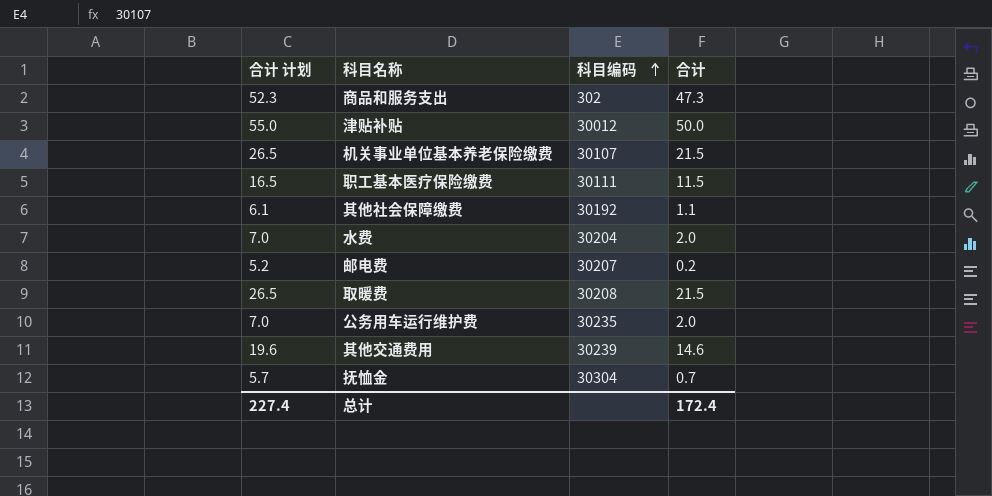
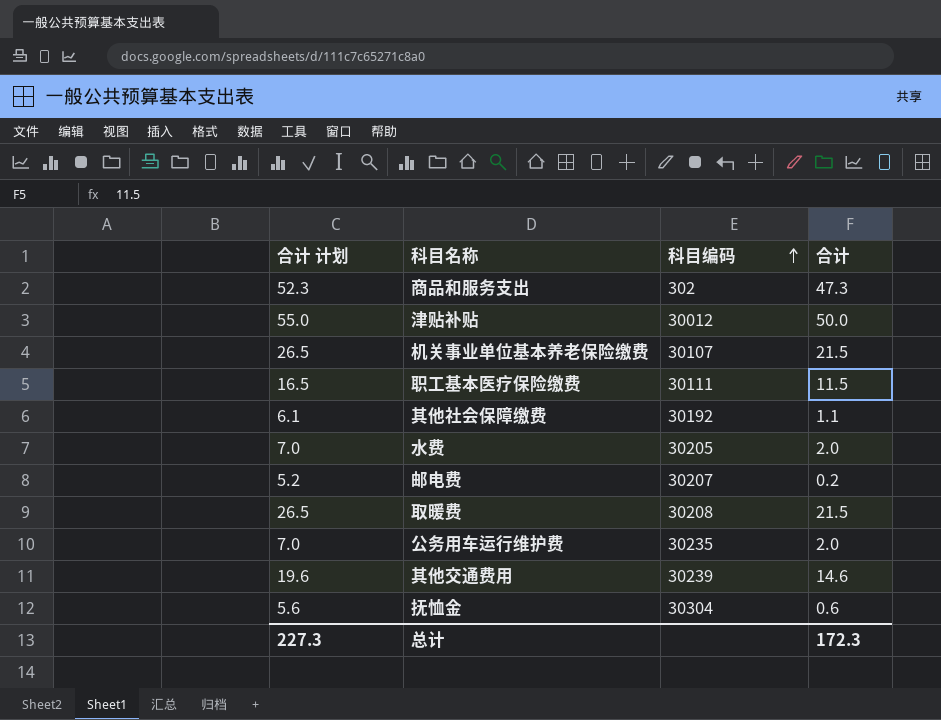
水费 | 科目编码: 30204 -> 30205
抚恤金 | 合计 计划: 5.7 -> 5.6
抚恤金 | 合计: 0.7 -> 0.6
总计 | 合计 计划: 227.4 -> 227.3
总计 | 合计: 172.4 -> 172.3

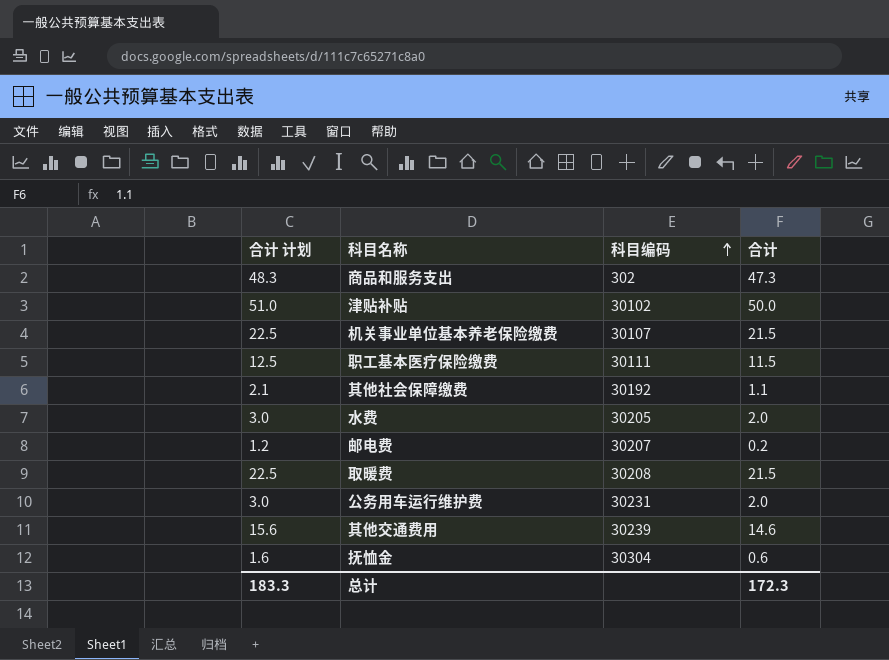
column 合计 计划 | formula: [合计] + 5 -> [合计] + 1
津贴补贴 | 科目编码: 30012 -> 30102
公务用车运行维护费 | 科目编码: 30235 -> 30231
总计 | 合计 计划: 227.3 -> 183.3

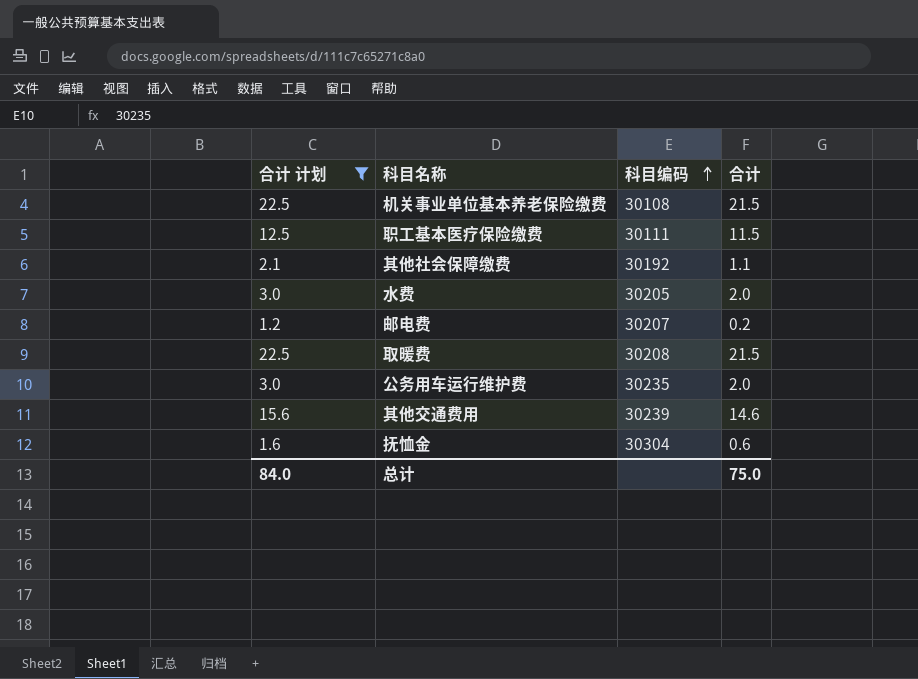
filter: none -> 合计 计划 <= 22.5
机关事业单位基本养老保险缴费 | 科目编码: 30107 -> 30108
公务用车运行维护费 | 科目编码: 30231 -> 30235
总计 | 合计 计划: 183.3 -> 84.0
总计 | 合计: 172.3 -> 75.0

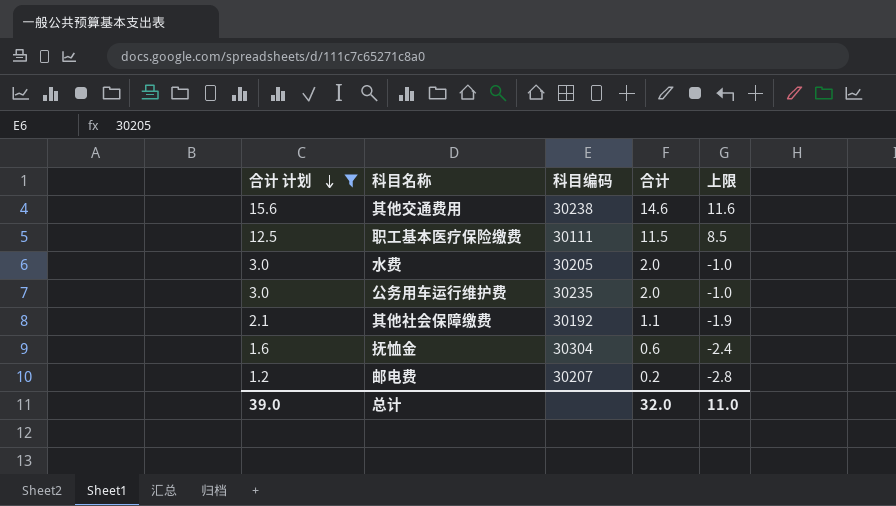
row order: 科目编码 ascending -> 合计 计划 descending
column 上限 | formula: none -> [合计] - 3
row 机关事业单位基本养老保险缴费: 22.5 | 30108 | 21.5 -> none
row 取暖费: 22.5 | 30208 | 21.5 -> none
其他交通费用 | 科目编码: 30239 -> 30238
总计 | 合计 计划: 84.0 -> 39.0
总计 | 合计: 75.0 -> 32.0

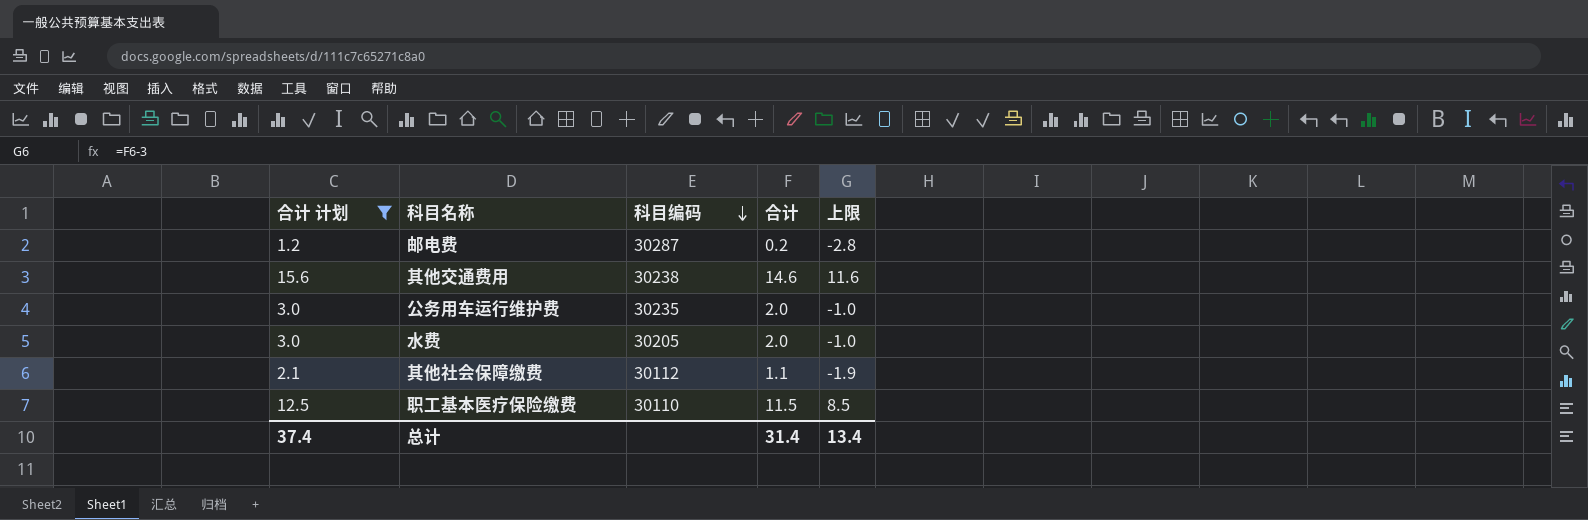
row order: 合计 计划 descending -> 科目编码 descending
row 抚恤金: 1.6 | 30304 | 0.6 | -2.4 -> none
邮电费 | 科目编码: 30207 -> 30287
其他社会保障缴费 | 科目编码: 30192 -> 30112
职工基本医疗保险缴费 | 科目编码: 30111 -> 30110
总计 | 合计 计划: 39.0 -> 37.4
总计 | 合计: 32.0 -> 31.4
总计 | 上限: 11.0 -> 13.4

